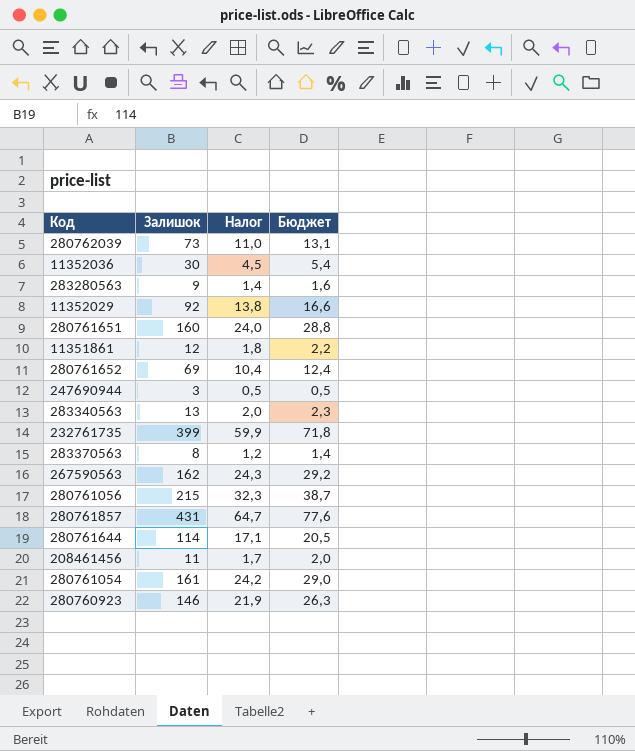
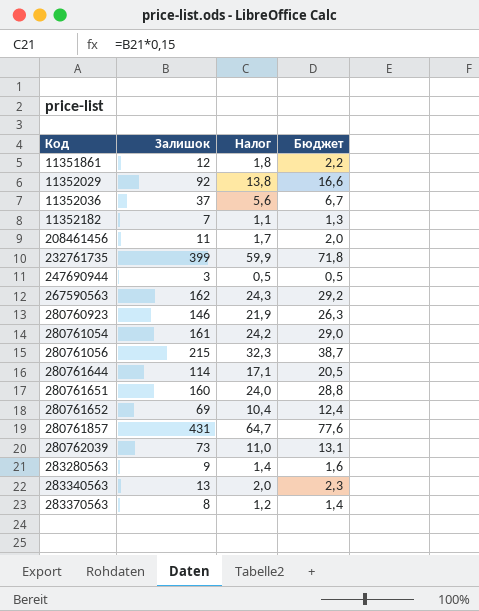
row order: none -> Код ascending
11352036 | Залишок: 30 -> 37
11352036 | Налог: 4,5 -> 5,6
11352036 | Бюджет: 5,4 -> 6,7
row 11352182: none -> 7 | 1,1 | 1,3

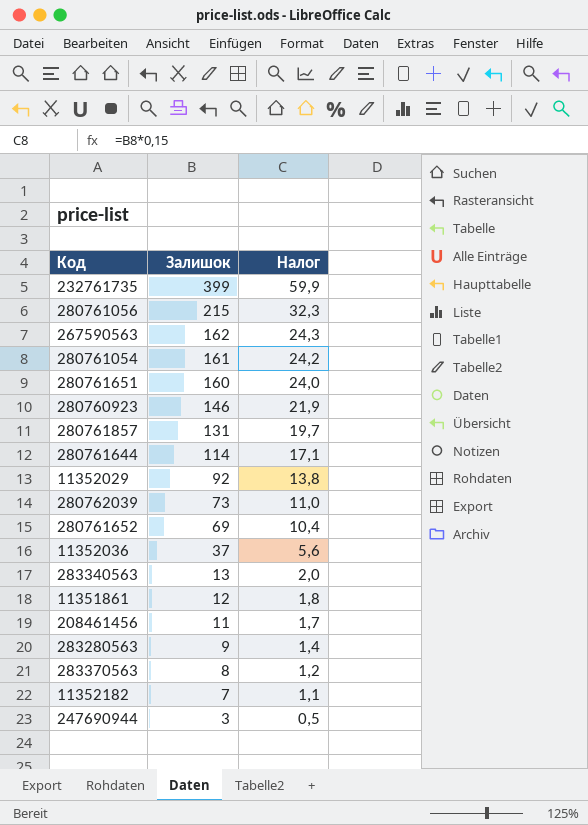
row order: Код ascending -> Залишок descending
column Бюджет | formula: [Залишок] * 0,18 -> none
280761857 | Залишок: 431 -> 131
280761857 | Налог: 64,7 -> 19,7

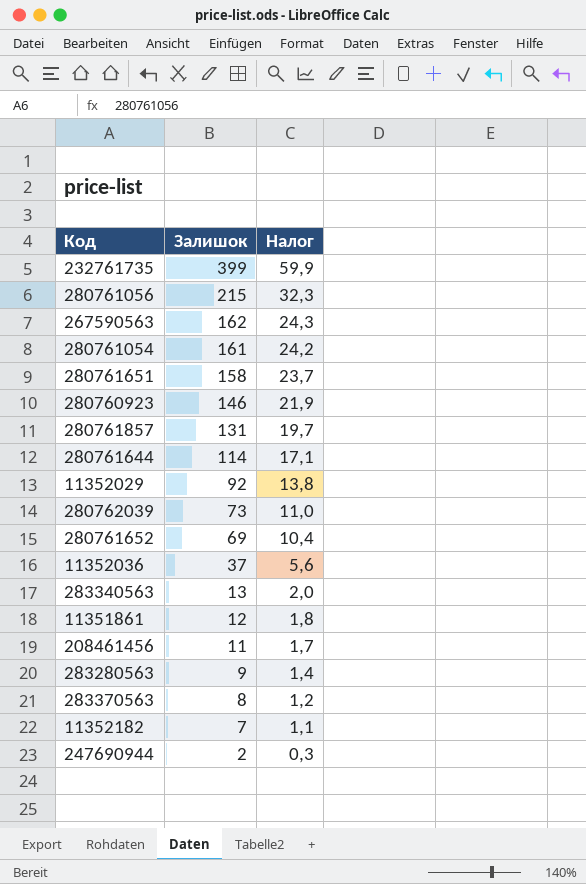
280761651 | Залишок: 160 -> 158
280761651 | Налог: 24,0 -> 23,7
247690944 | Залишок: 3 -> 2
247690944 | Налог: 0,5 -> 0,3

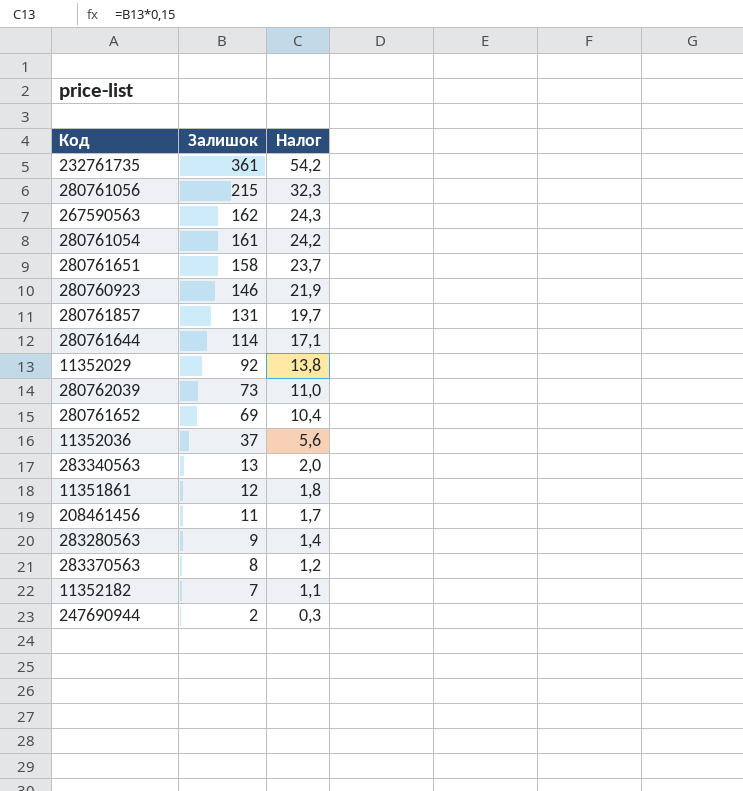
232761735 | Залишок: 399 -> 361
232761735 | Налог: 59,9 -> 54,2

